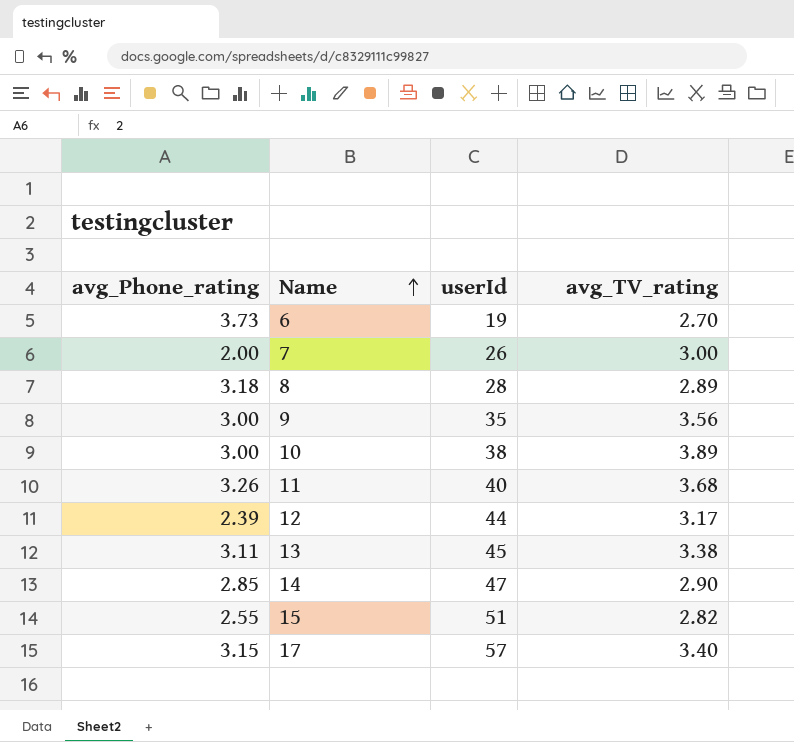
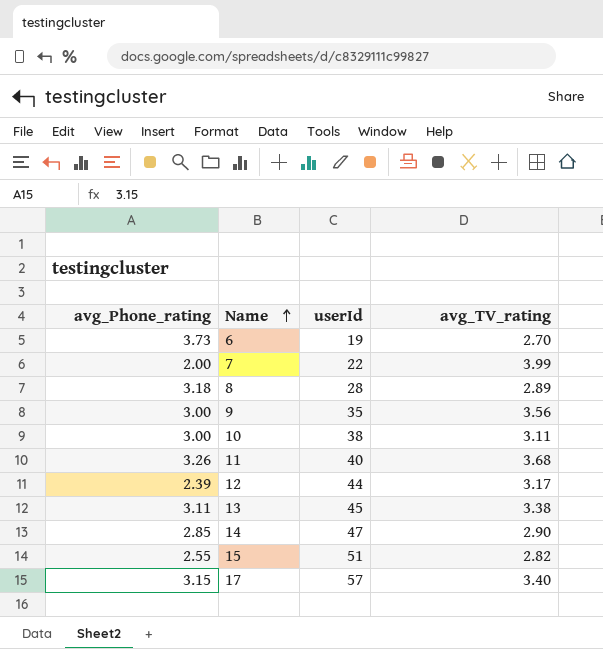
7 | userId: 26 -> 22
7 | avg_TV_rating: 3.00 -> 3.99
10 | avg_TV_rating: 3.89 -> 3.11

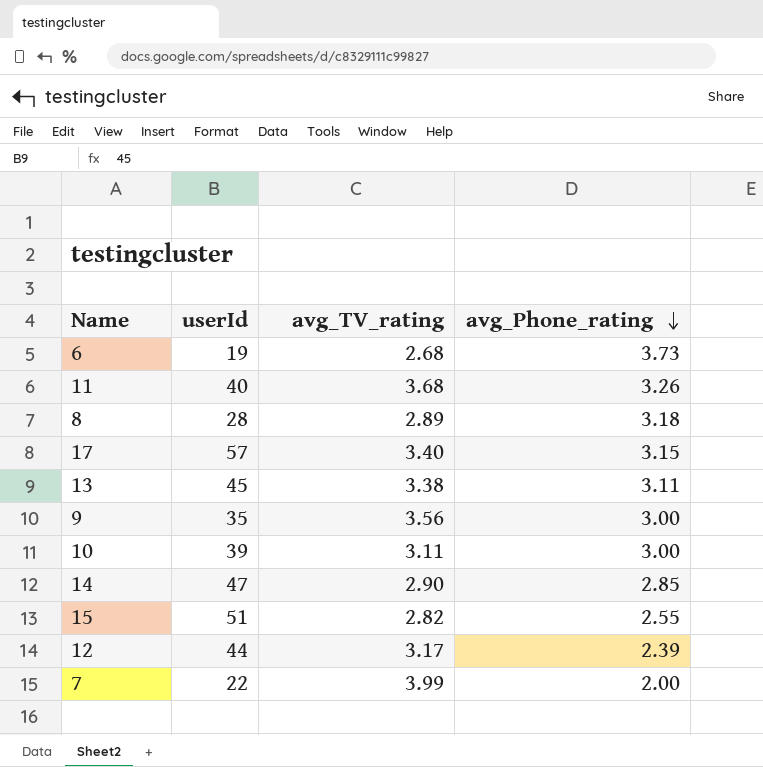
row order: Name ascending -> avg_Phone_rating descending
column avg_Phone_rating | position: 1 -> 4
6 | avg_TV_rating: 2.70 -> 2.68
10 | userId: 38 -> 39

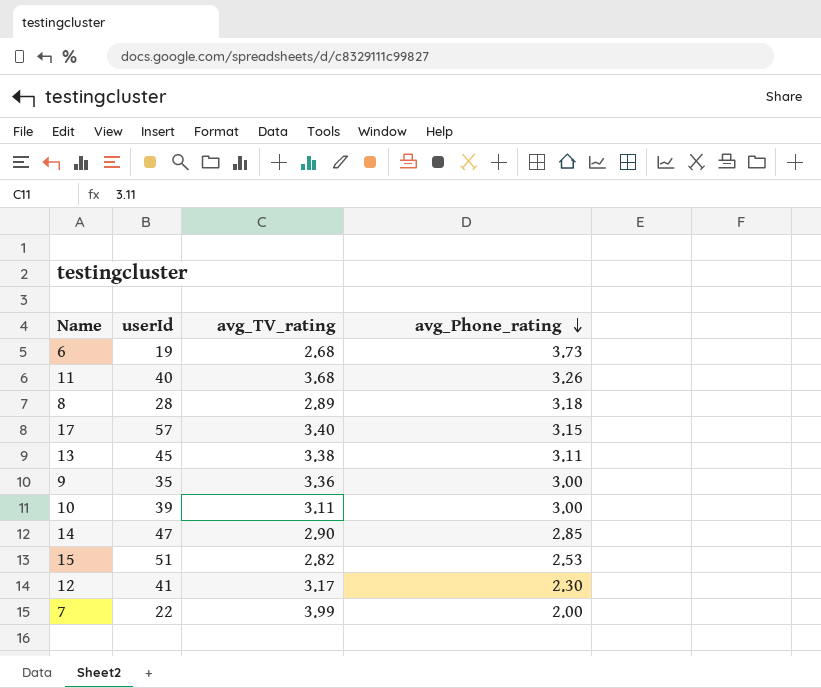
9 | avg_TV_rating: 3.56 -> 3.36
15 | avg_Phone_rating: 2.55 -> 2.53
12 | userId: 44 -> 41
12 | avg_Phone_rating: 2.39 -> 2.30

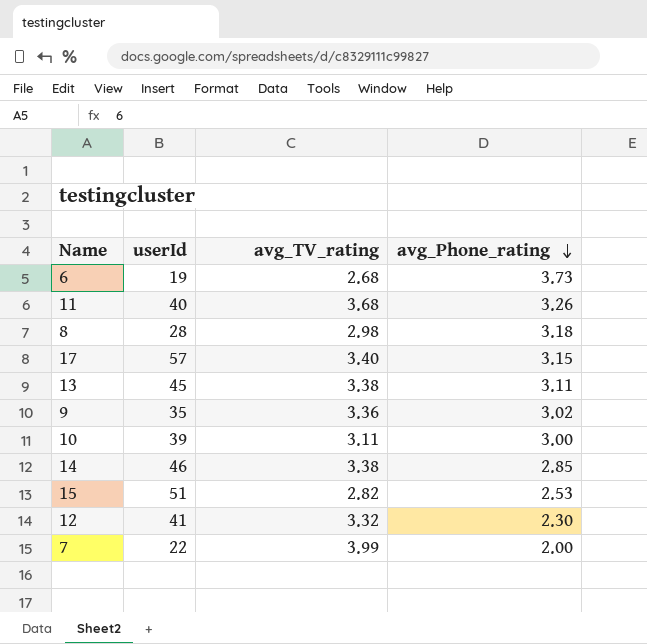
8 | avg_TV_rating: 2.89 -> 2.98
9 | avg_Phone_rating: 3.00 -> 3.02
14 | userId: 47 -> 46
14 | avg_TV_rating: 2.90 -> 3.38
12 | avg_TV_rating: 3.17 -> 3.32

